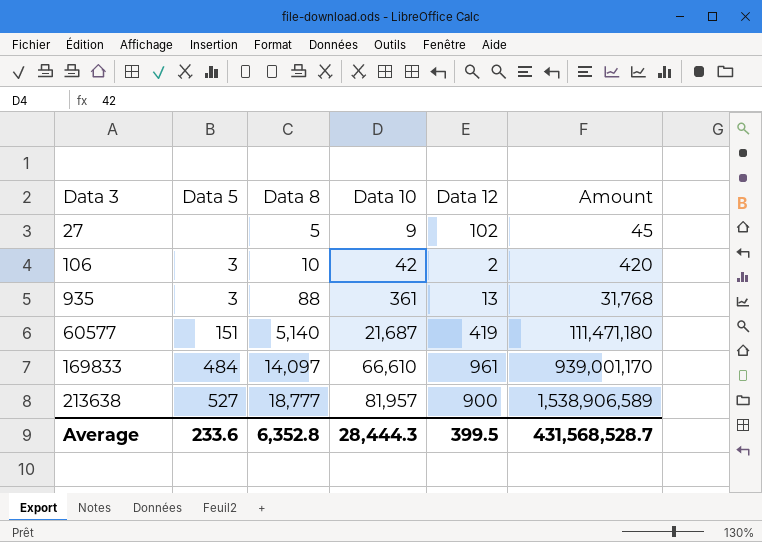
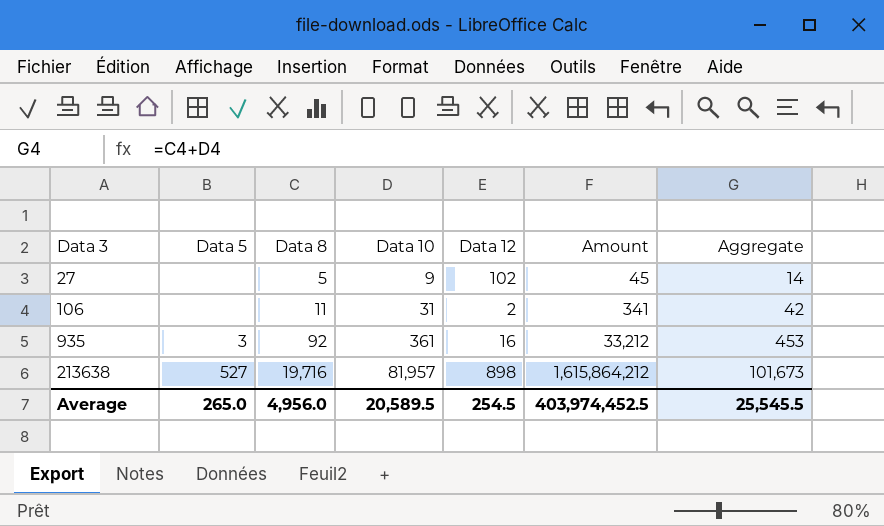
column Aggregate | formula: none -> [Data 8] + [Data 10]
row 60577: 151 | 5,140 | 21,687 | 419 | 111,471,180 -> none
row 169833: 484 | 14,097 | 66,610 | 961 | 939,001,170 -> none
106 | Data 5: 3 -> none
106 | Data 8: 10 -> 11
106 | Data 10: 42 -> 31
106 | Amount: 420 -> 341
935 | Data 8: 88 -> 92
935 | Data 12: 13 -> 16
935 | Amount: 31,768 -> 33,212
213638 | Data 8: 18,777 -> 19,716
213638 | Data 12: 900 -> 898
213638 | Amount: 1,538,906,589 -> 1,615,864,212
Average | Data 5: 233.6 -> 265.0
Average | Data 8: 6,352.8 -> 4,956.0
Average | Data 10: 28,444.3 -> 20,589.5
Average | Data 12: 399.5 -> 254.5
Average | Amount: 431,568,528.7 -> 403,974,452.5

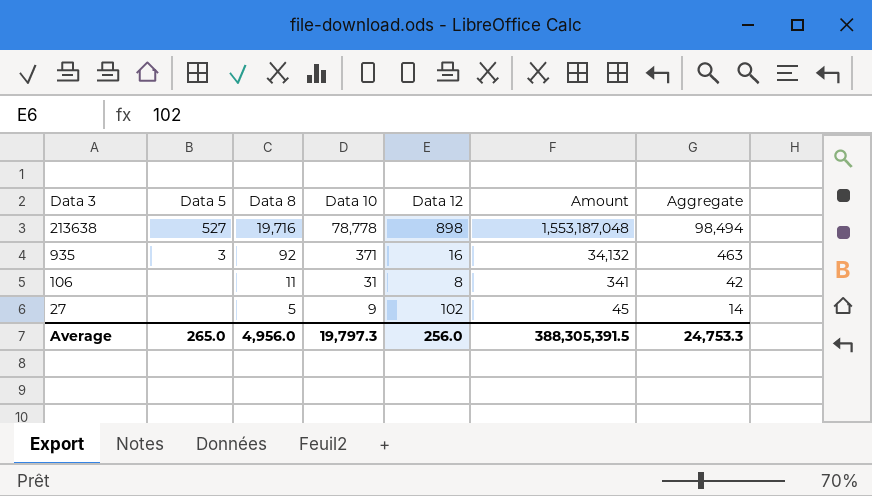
row order: Data 3 ascending -> Data 3 descending
213638 | Data 10: 81,957 -> 78,778
213638 | Amount: 1,615,864,212 -> 1,553,187,048
213638 | Aggregate: 101,673 -> 98,494
935 | Data 10: 361 -> 371
935 | Amount: 33,212 -> 34,132
935 | Aggregate: 453 -> 463
106 | Data 12: 2 -> 8
Average | Data 10: 20,589.5 -> 19,797.3
Average | Data 12: 254.5 -> 256.0
Average | Amount: 403,974,452.5 -> 388,305,391.5
Average | Aggregate: 25,545.5 -> 24,753.3

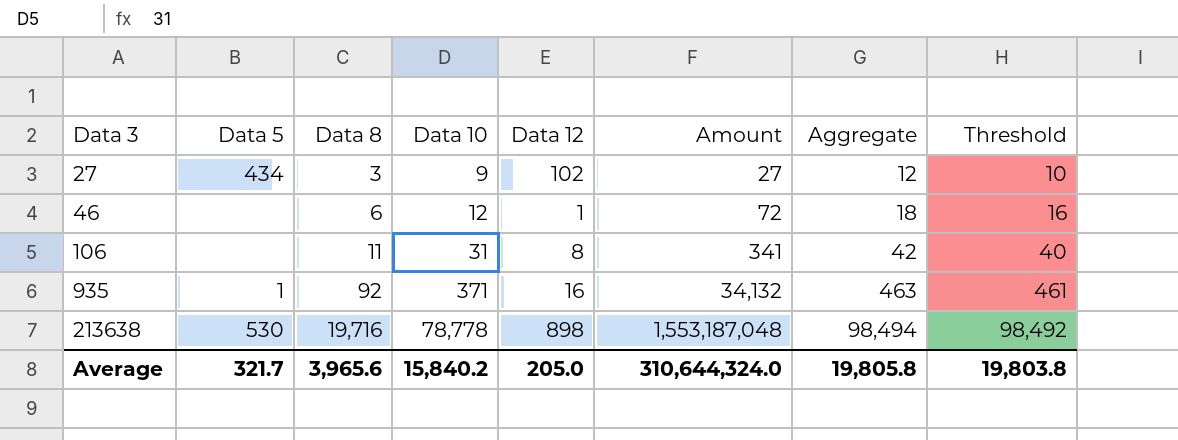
row order: Data 3 descending -> Data 3 ascending
column Threshold | formula: none -> [Aggregate] - 2
27 | Data 5: none -> 434
27 | Data 8: 5 -> 3
27 | Amount: 45 -> 27
27 | Aggregate: 14 -> 12
row 46: none -> none | 6 | 12 | 1 | 72 | 18 | 16
935 | Data 5: 3 -> 1
213638 | Data 5: 527 -> 530
Average | Data 5: 265.0 -> 321.7
Average | Data 8: 4,956.0 -> 3,965.6
Average | Data 10: 19,797.3 -> 15,840.2
Average | Data 12: 256.0 -> 205.0
Average | Amount: 388,305,391.5 -> 310,644,324.0
Average | Aggregate: 24,753.3 -> 19,805.8

